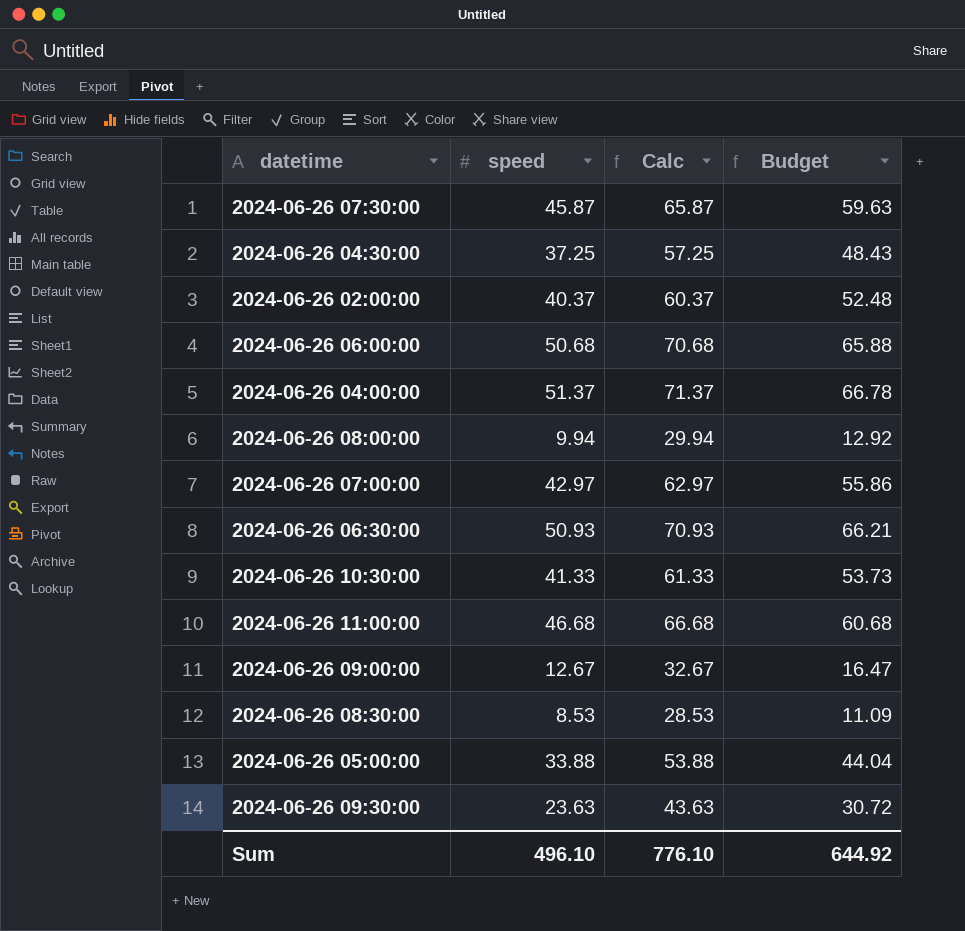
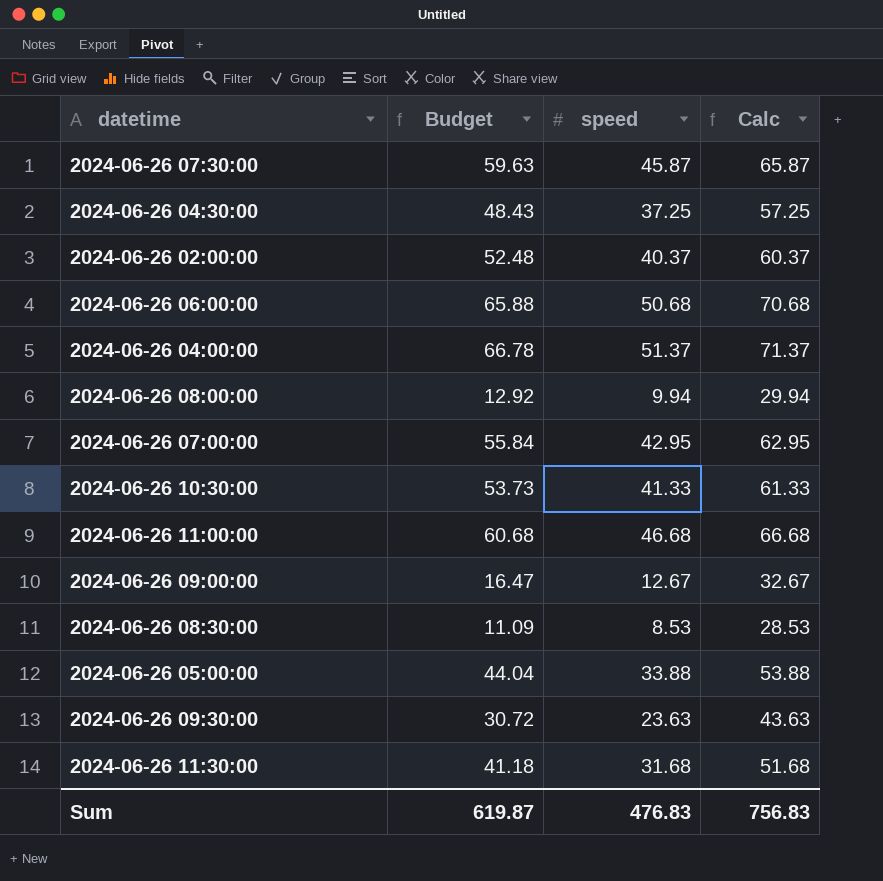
column Budget | position: 4 -> 2
row 2024-06-26 06:30:00: 50.93 | 70.93 | 66.21 -> none
2024-06-26 07:00:00 | Budget: 55.86 -> 55.84
2024-06-26 07:00:00 | speed: 42.97 -> 42.95
2024-06-26 07:00:00 | Calc: 62.97 -> 62.95
row 2024-06-26 11:30:00: none -> 41.18 | 31.68 | 51.68
Sum | Budget: 644.92 -> 619.87
Sum | speed: 496.10 -> 476.83
Sum | Calc: 776.10 -> 756.83

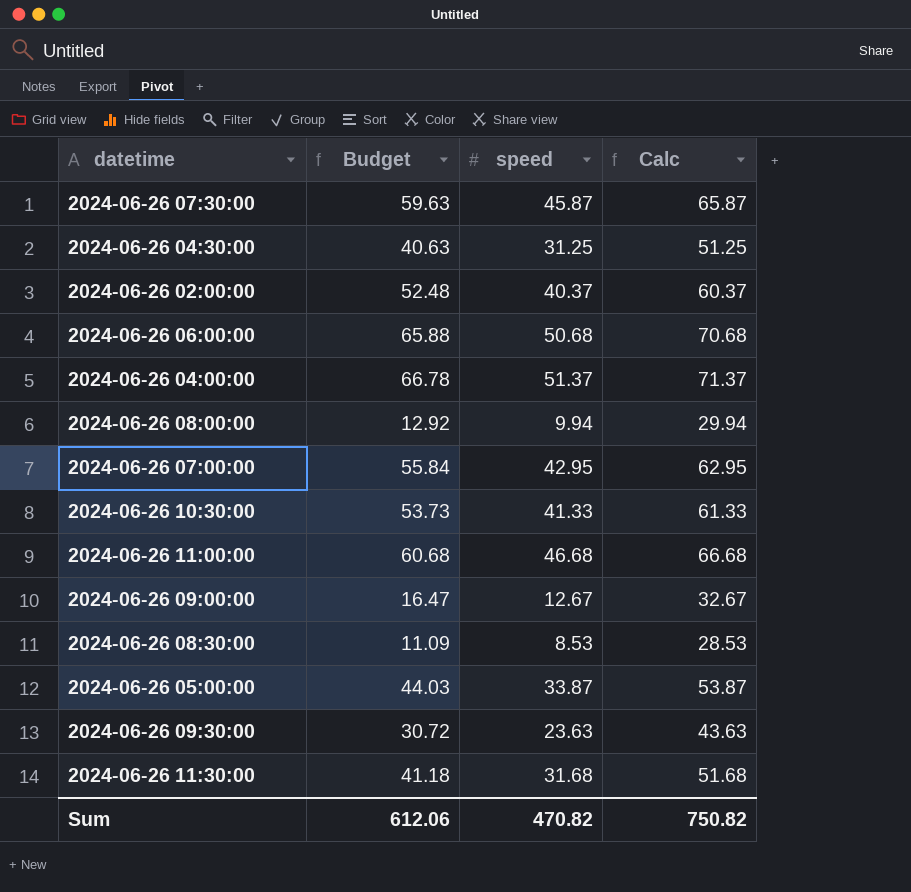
2024-06-26 04:30:00 | Budget: 48.43 -> 40.63
2024-06-26 04:30:00 | speed: 37.25 -> 31.25
2024-06-26 04:30:00 | Calc: 57.25 -> 51.25
2024-06-26 05:00:00 | Budget: 44.04 -> 44.03
2024-06-26 05:00:00 | speed: 33.88 -> 33.87
2024-06-26 05:00:00 | Calc: 53.88 -> 53.87
Sum | Budget: 619.87 -> 612.06
Sum | speed: 476.83 -> 470.82
Sum | Calc: 756.83 -> 750.82

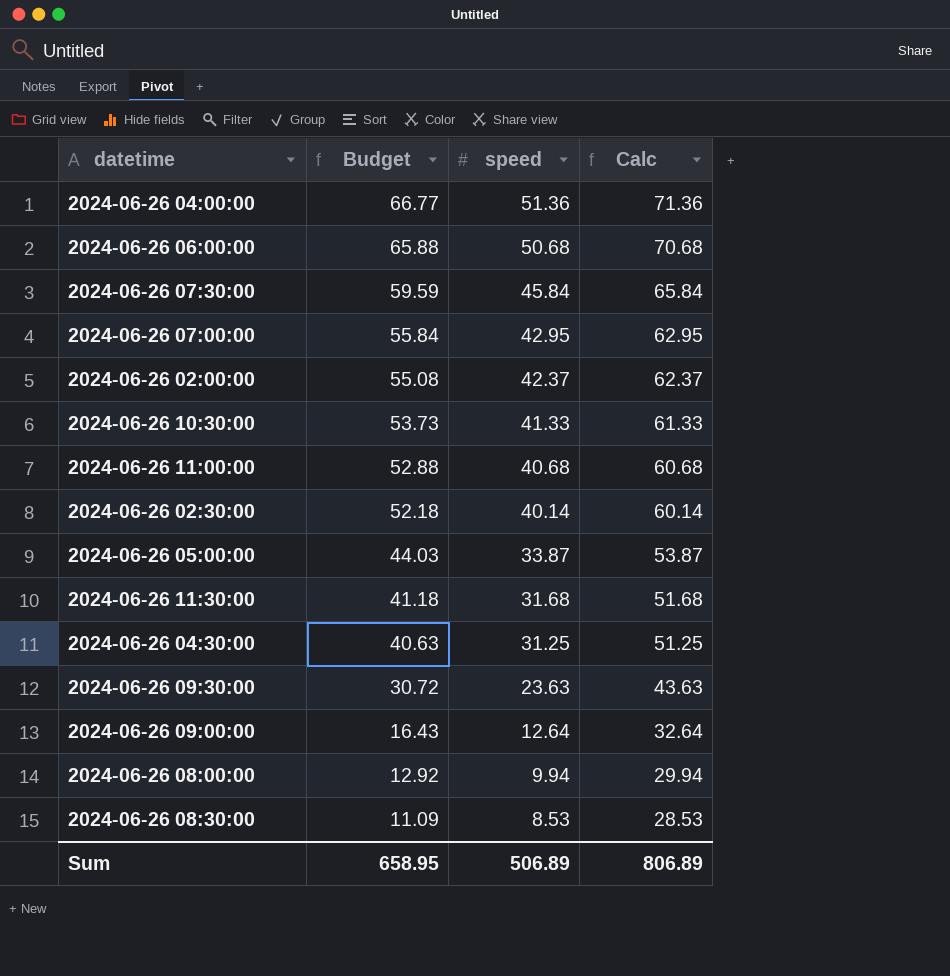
row order: none -> Budget descending
2024-06-26 04:00:00 | Budget: 66.78 -> 66.77
2024-06-26 04:00:00 | speed: 51.37 -> 51.36
2024-06-26 04:00:00 | Calc: 71.37 -> 71.36
2024-06-26 07:30:00 | Budget: 59.63 -> 59.59
2024-06-26 07:30:00 | speed: 45.87 -> 45.84
2024-06-26 07:30:00 | Calc: 65.87 -> 65.84
2024-06-26 02:00:00 | Budget: 52.48 -> 55.08
2024-06-26 02:00:00 | speed: 40.37 -> 42.37
2024-06-26 02:00:00 | Calc: 60.37 -> 62.37
2024-06-26 11:00:00 | Budget: 60.68 -> 52.88
2024-06-26 11:00:00 | speed: 46.68 -> 40.68
2024-06-26 11:00:00 | Calc: 66.68 -> 60.68
row 2024-06-26 02:30:00: none -> 52.18 | 40.14 | 60.14
2024-06-26 09:00:00 | Budget: 16.47 -> 16.43
2024-06-26 09:00:00 | speed: 12.67 -> 12.64
2024-06-26 09:00:00 | Calc: 32.67 -> 32.64
Sum | Budget: 612.06 -> 658.95
Sum | speed: 470.82 -> 506.89
Sum | Calc: 750.82 -> 806.89

